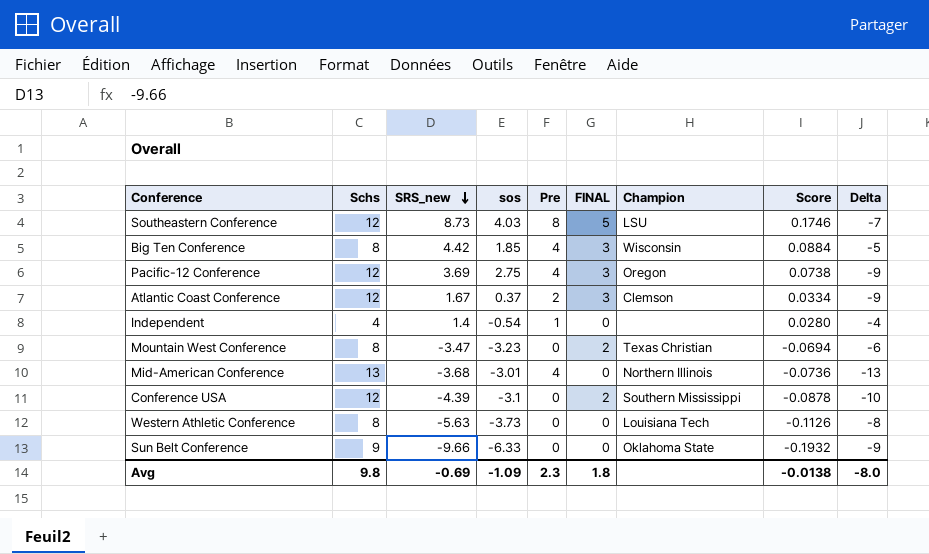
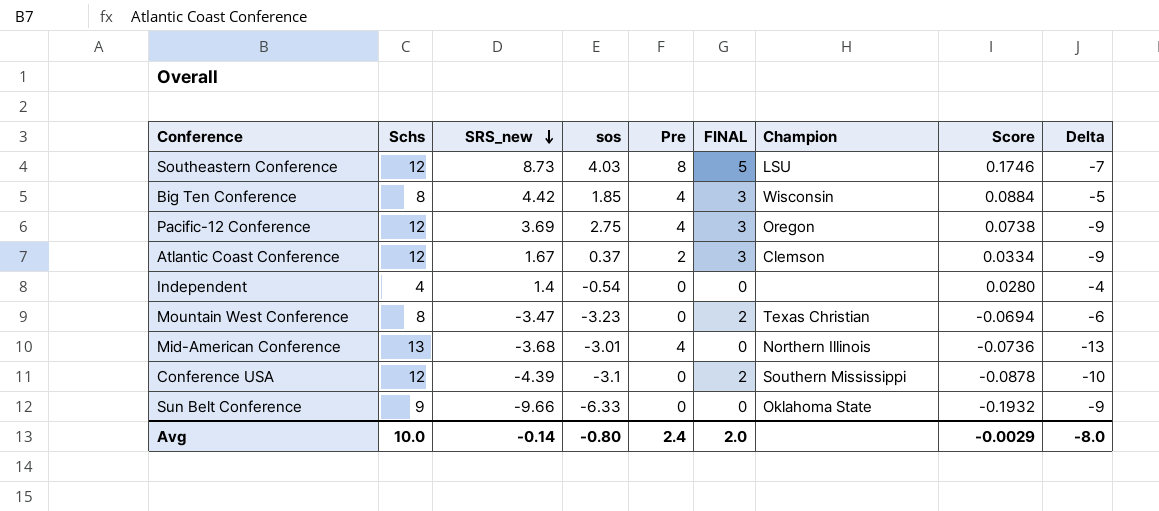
row Western Athletic Conference: 8 | -5.63 | -3.73 | 0 | 0 | Louisiana Tech | -0.1126 | -8 -> none
Independent | Pre: 1 -> 0
Avg | Schs: 9.8 -> 10.0
Avg | SRS_new: -0.69 -> -0.14
Avg | sos: -1.09 -> -0.80
Avg | Pre: 2.3 -> 2.4
Avg | FINAL: 1.8 -> 2.0
Avg | Score: -0.0138 -> -0.0029

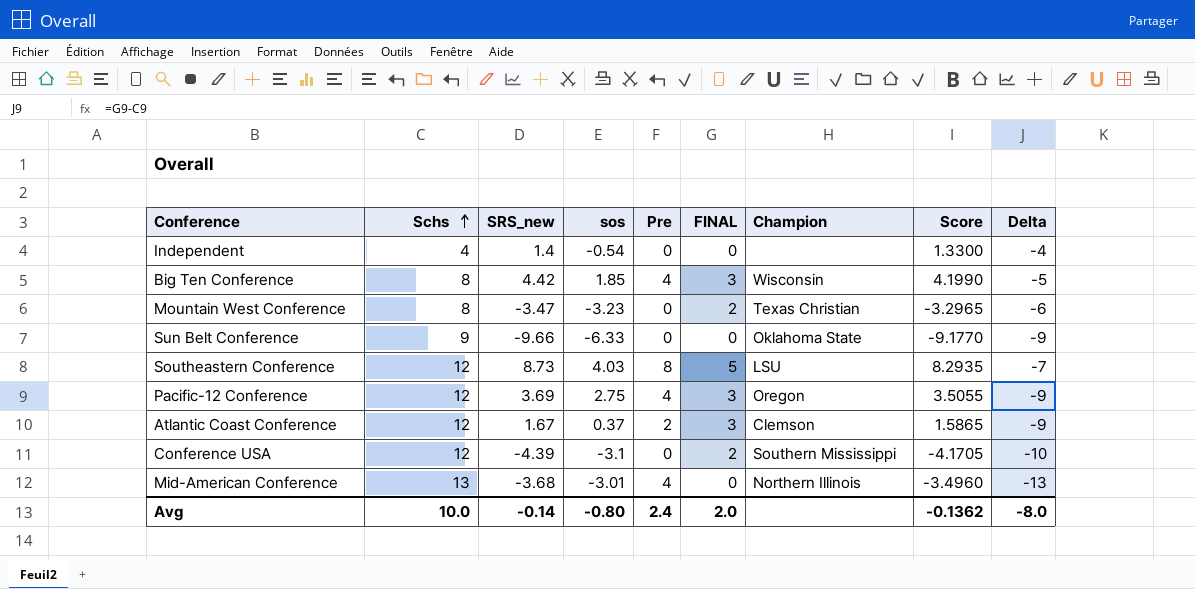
row order: SRS_new descending -> Schs ascending
column Score | formula: [SRS_new] * 0.02 -> [SRS_new] * 0.95
Avg | Score: -0.0029 -> -0.1362

